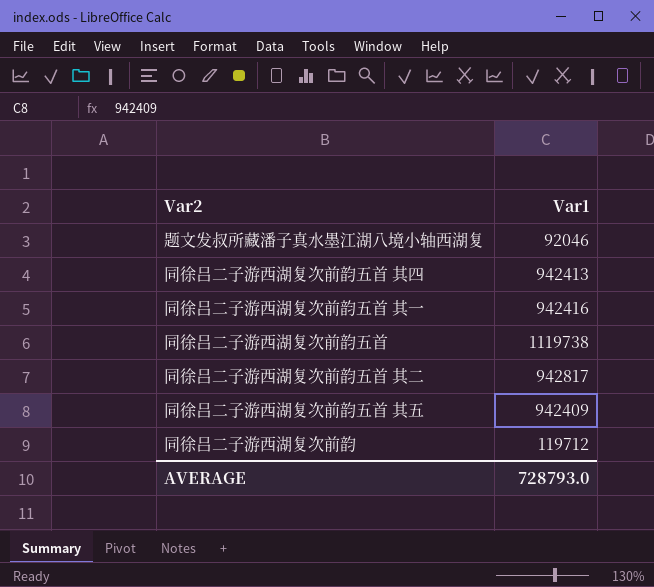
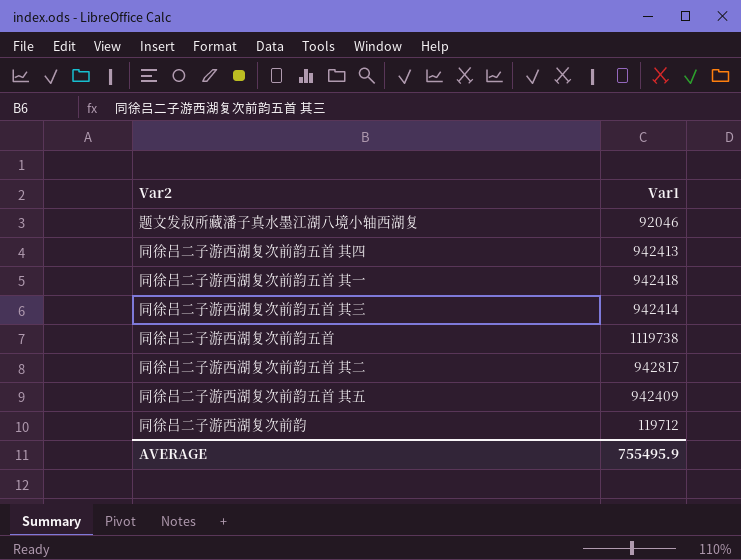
同徐吕二子游西湖复次前韵五首 其一 | Var1: 942416 -> 942418
row 同徐吕二子游西湖复次前韵五首 其三: none -> 942414
AVERAGE | Var1: 728793.0 -> 755495.9

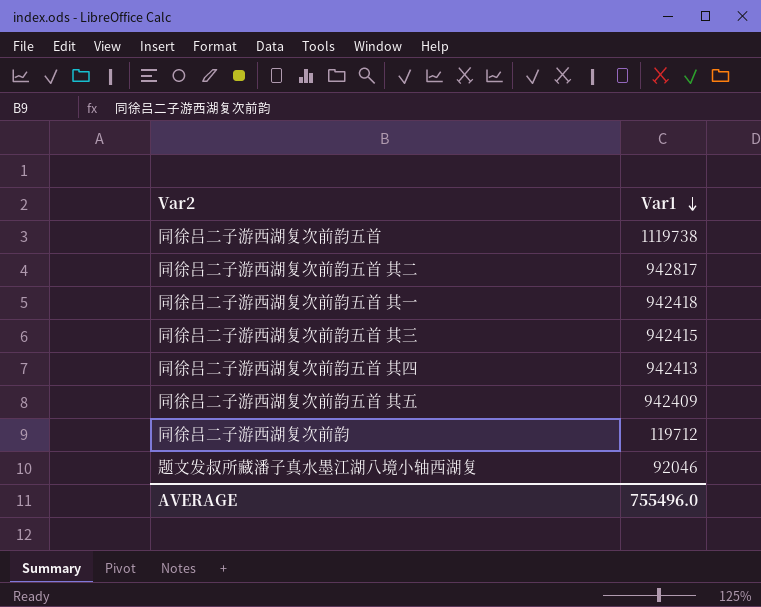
row order: none -> Var1 descending
同徐吕二子游西湖复次前韵五首 其三 | Var1: 942414 -> 942415
AVERAGE | Var1: 755495.9 -> 755496.0

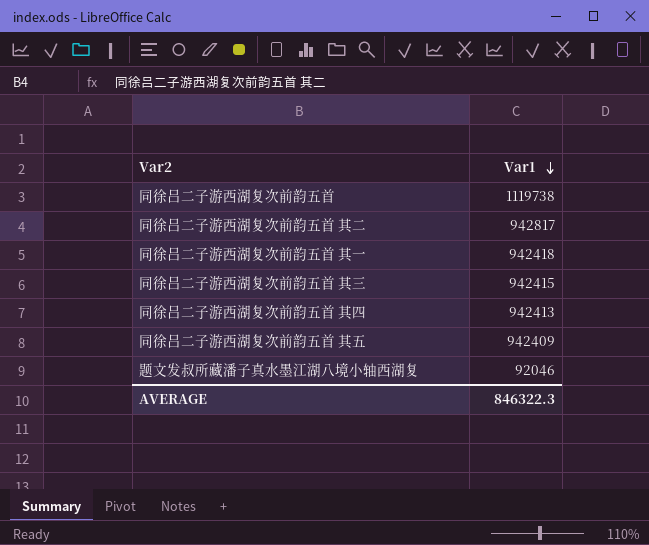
row 同徐吕二子游西湖复次前韵: 119712 -> none
AVERAGE | Var1: 755496.0 -> 846322.3

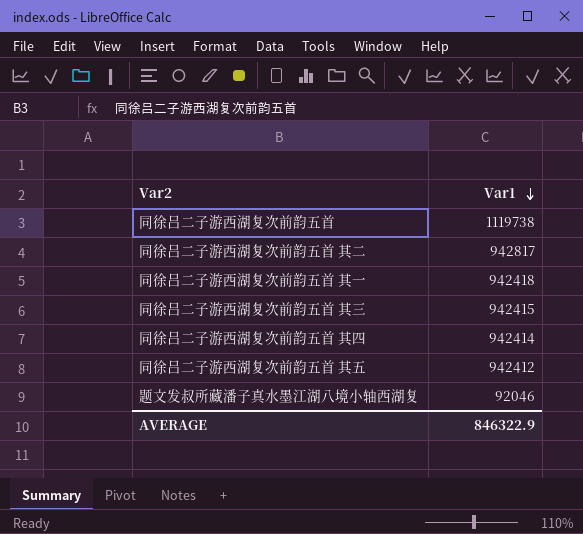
同徐吕二子游西湖复次前韵五首 其四 | Var1: 942413 -> 942414
同徐吕二子游西湖复次前韵五首 其五 | Var1: 942409 -> 942412
AVERAGE | Var1: 846322.3 -> 846322.9

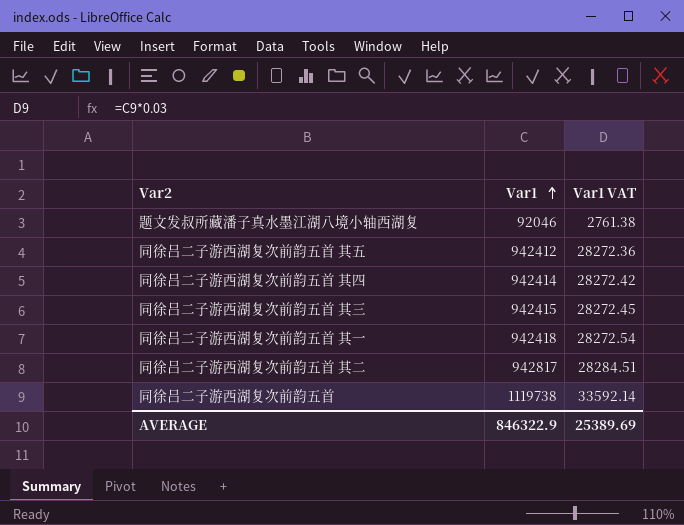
row order: Var1 descending -> Var1 ascending
column Var1 VAT | formula: none -> [Var1] * 0.03

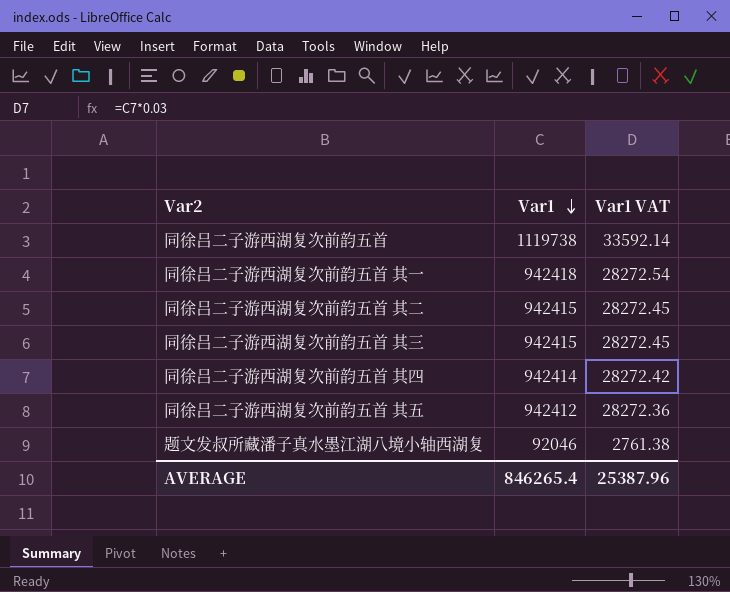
row order: Var1 ascending -> Var1 descending
同徐吕二子游西湖复次前韵五首 其二 | Var1: 942817 -> 942415
同徐吕二子游西湖复次前韵五首 其二 | Var1 VAT: 28284.51 -> 28272.45
AVERAGE | Var1: 846322.9 -> 846265.4
AVERAGE | Var1 VAT: 25389.69 -> 25387.96

